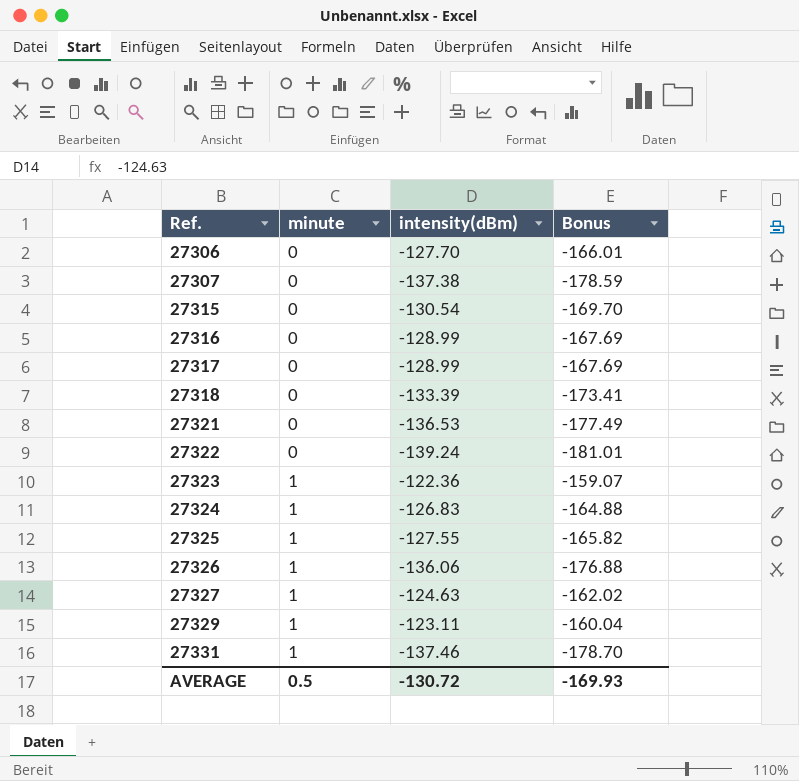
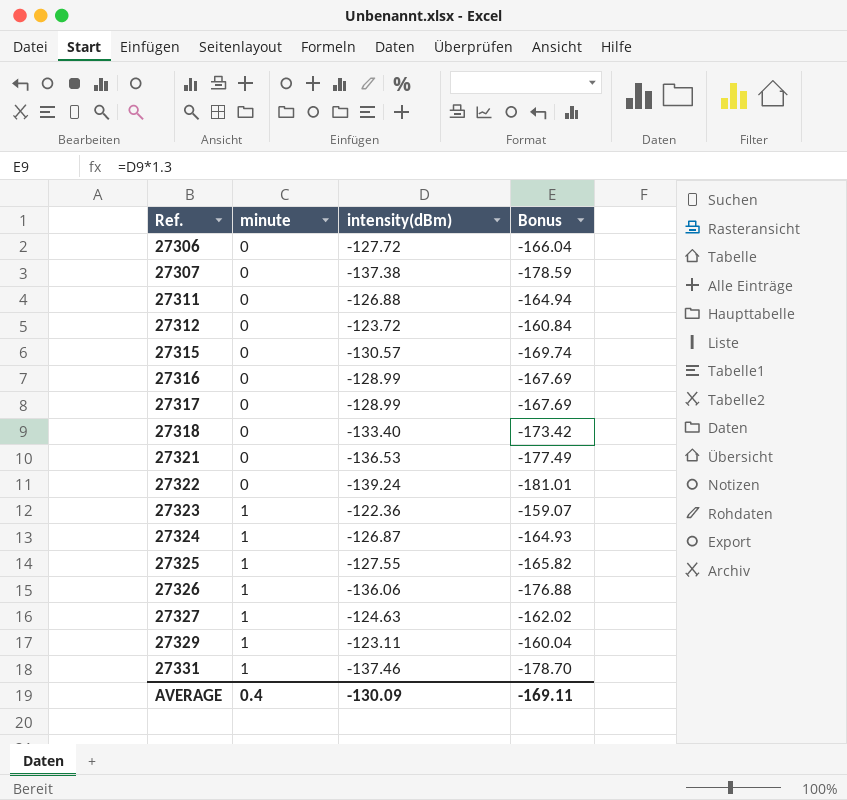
27306 | intensity(dBm): -127.70 -> -127.72
27306 | Bonus: -166.01 -> -166.04
row 27311: none -> 0 | -126.88 | -164.94
row 27312: none -> 0 | -123.72 | -160.84
27315 | intensity(dBm): -130.54 -> -130.57
27315 | Bonus: -169.70 -> -169.74
27318 | intensity(dBm): -133.39 -> -133.40
27318 | Bonus: -173.41 -> -173.42
27324 | intensity(dBm): -126.83 -> -126.87
27324 | Bonus: -164.88 -> -164.93
AVERAGE | minute: 0.5 -> 0.4
AVERAGE | intensity(dBm): -130.72 -> -130.09
AVERAGE | Bonus: -169.93 -> -169.11

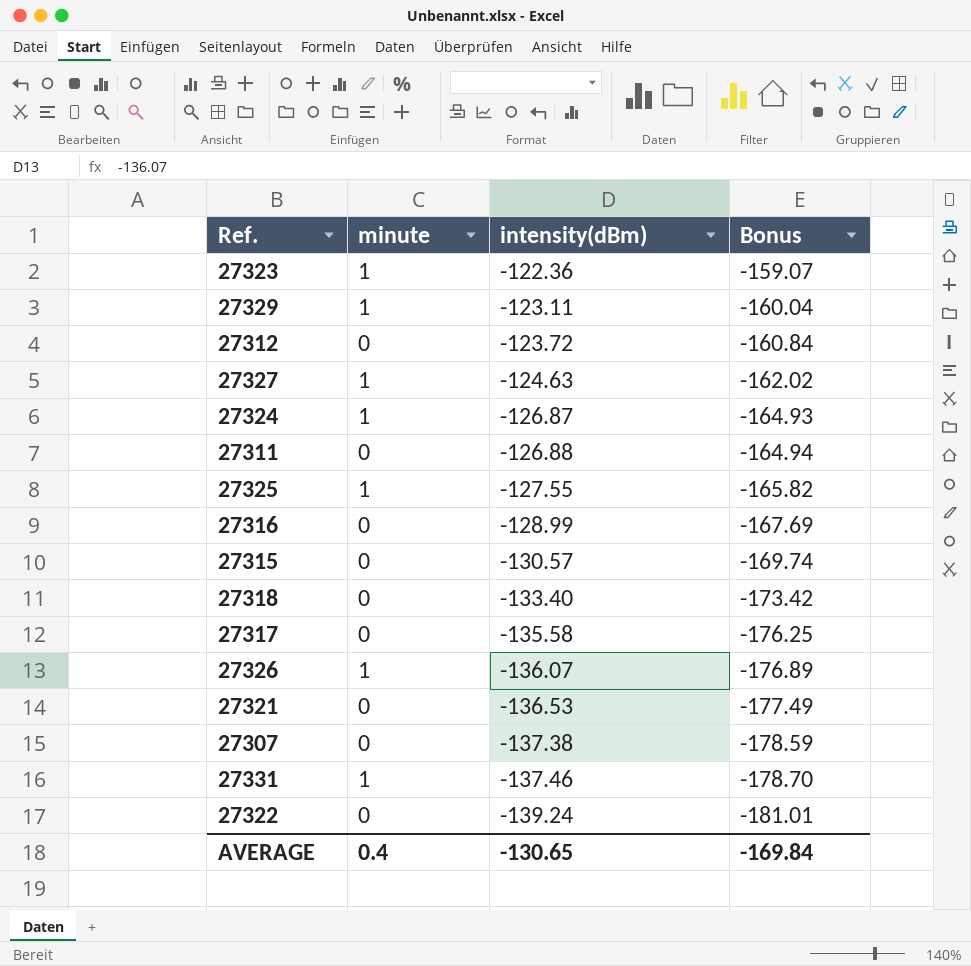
row order: Ref. ascending -> intensity(dBm) descending
row 27306: 0 | -127.72 | -166.04 -> none
27317 | intensity(dBm): -128.99 -> -135.58
27317 | Bonus: -167.69 -> -176.25
27326 | intensity(dBm): -136.06 -> -136.07
27326 | Bonus: -176.88 -> -176.89
AVERAGE | intensity(dBm): -130.09 -> -130.65
AVERAGE | Bonus: -169.11 -> -169.84

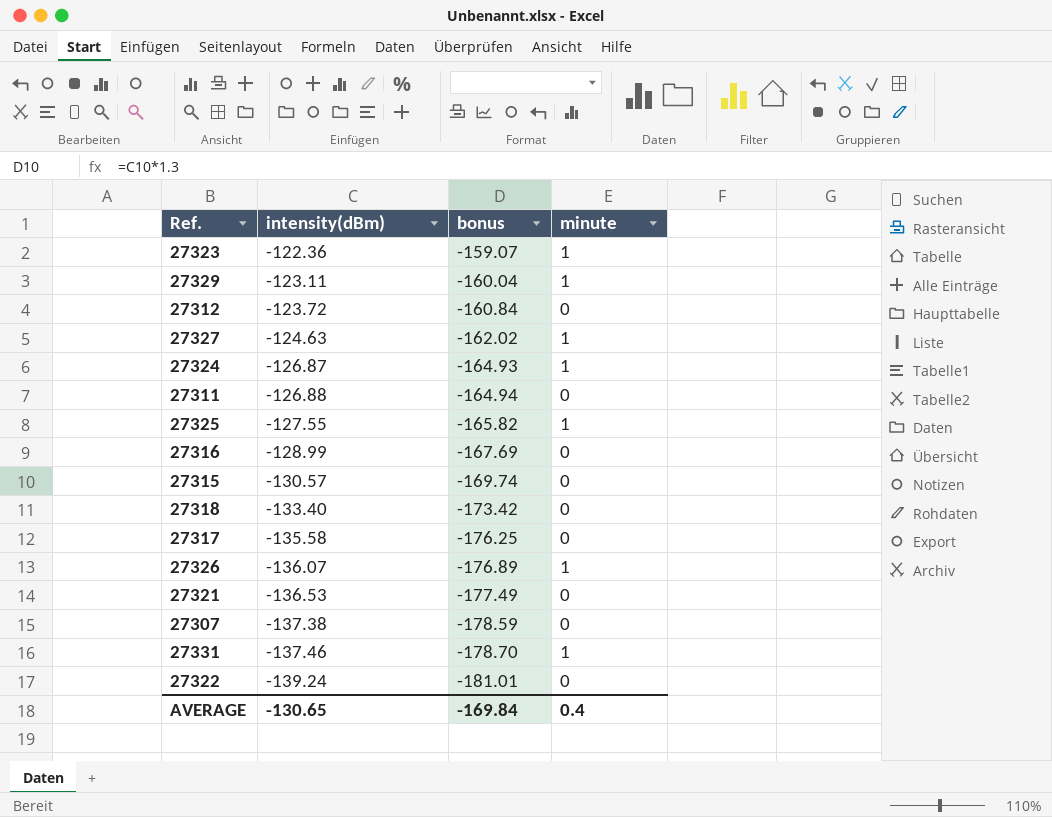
column name: Bonus -> bonus
column minute | position: 2 -> 4

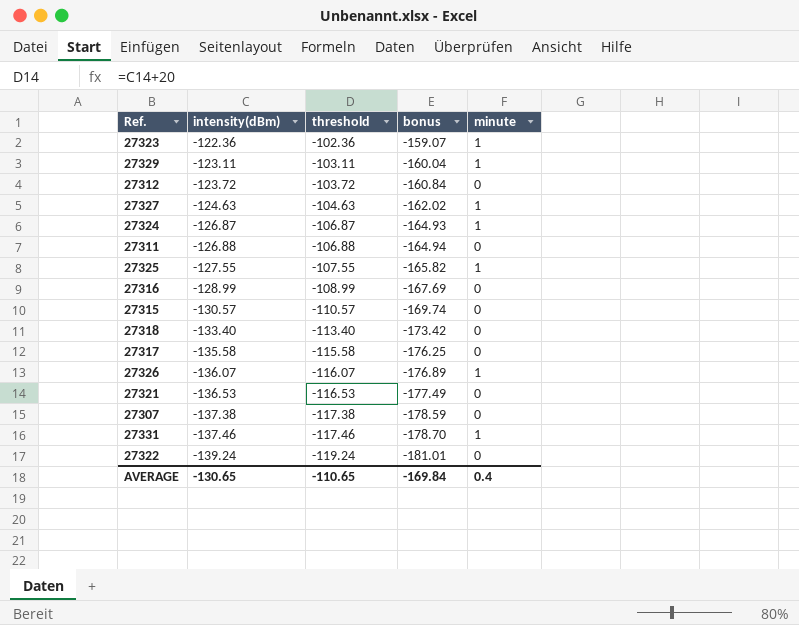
column threshold | formula: none -> [intensity(dBm)] + 20

